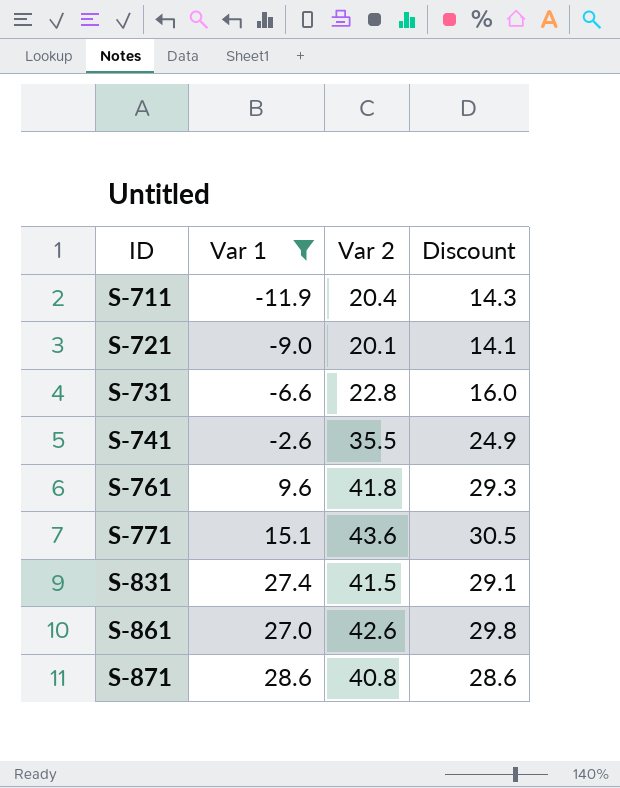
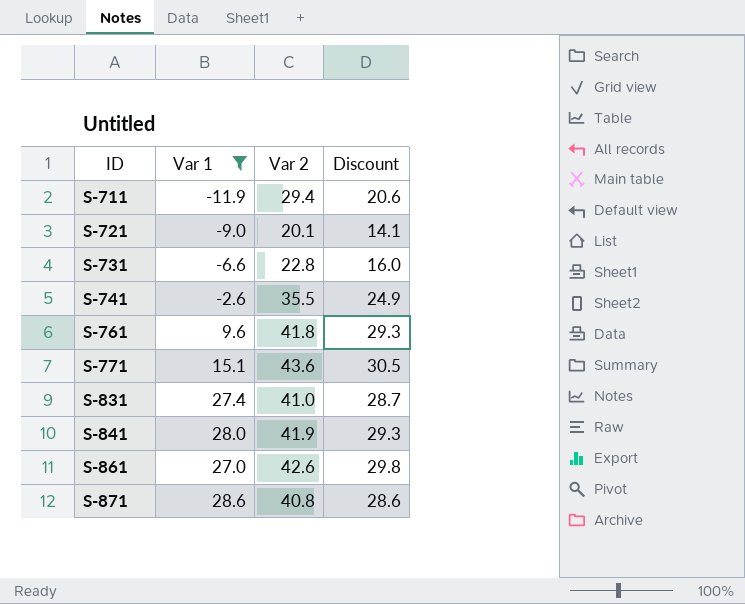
S-711 | Var 2: 20.4 -> 29.4
S-711 | Discount: 14.3 -> 20.6
S-831 | Var 2: 41.5 -> 41.0
S-831 | Discount: 29.1 -> 28.7
row S-841: none -> 28.0 | 41.9 | 29.3

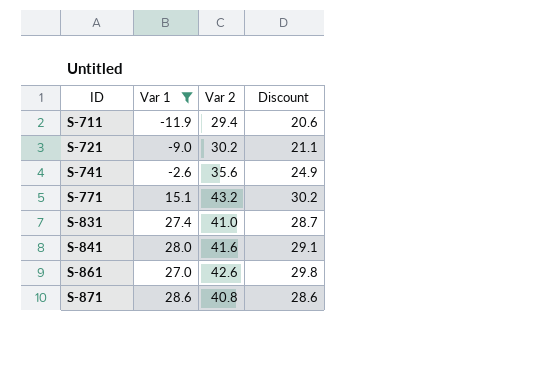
row S-731: -6.6 | 22.8 | 16.0 -> none
row S-761: 9.6 | 41.8 | 29.3 -> none
S-721 | Var 2: 20.1 -> 30.2
S-721 | Discount: 14.1 -> 21.1
S-741 | Var 2: 35.5 -> 35.6
S-771 | Var 2: 43.6 -> 43.2
S-771 | Discount: 30.5 -> 30.2
S-841 | Var 2: 41.9 -> 41.6
S-841 | Discount: 29.3 -> 29.1

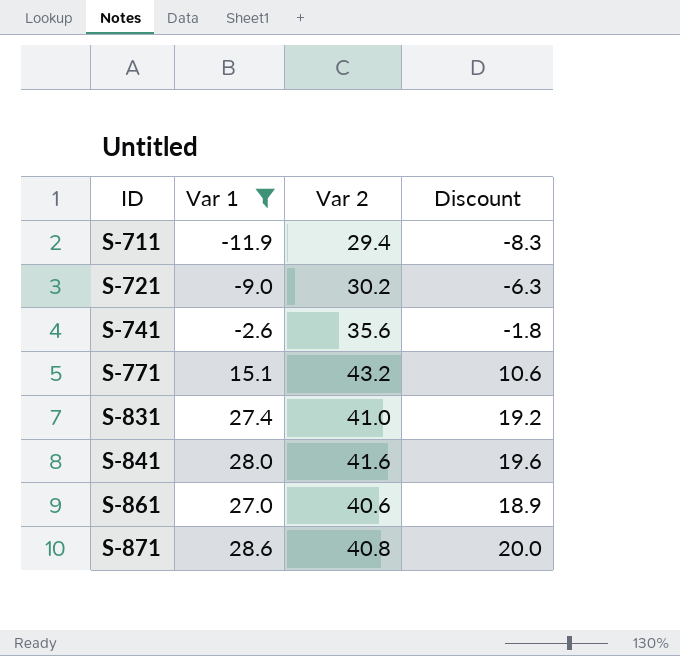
column Discount | formula: [Var 2] * 0.7 -> [Var 1] * 0.7
S-861 | Var 2: 42.6 -> 40.6

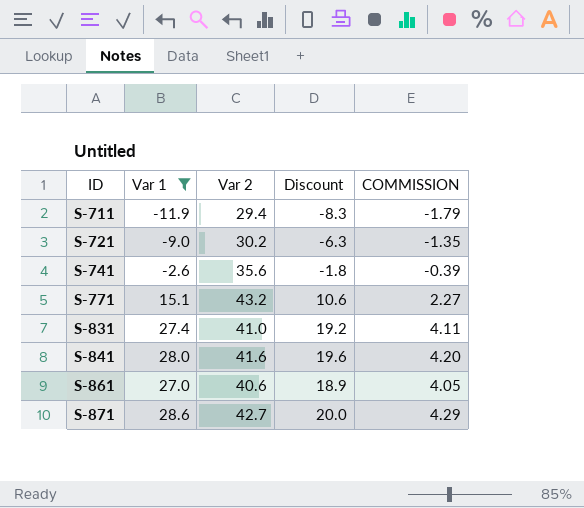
column COMMISSION | formula: none -> [Var 1] * 0.15
S-871 | Var 2: 40.8 -> 42.7

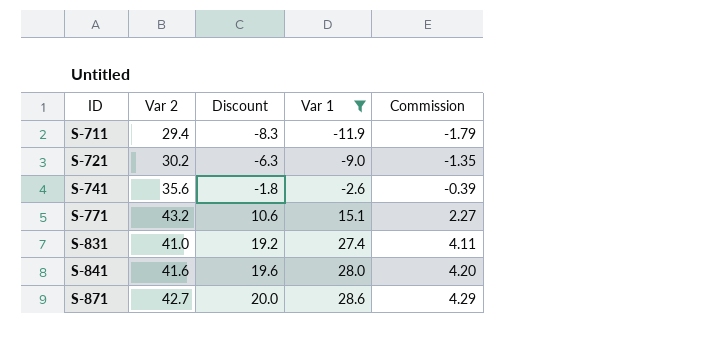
column Var 1 | position: 2 -> 4
column name: COMMISSION -> Commission
row S-861: 27.0 | 40.6 | 18.9 | 4.05 -> none

